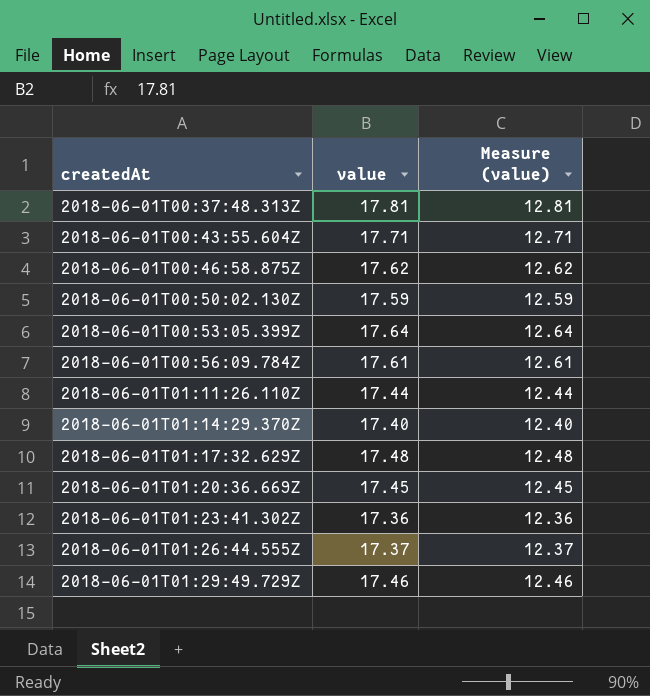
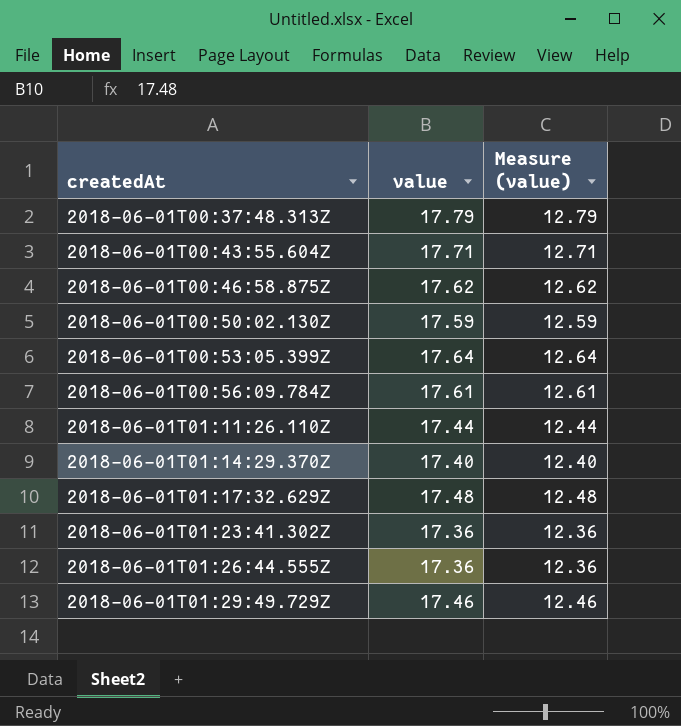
row 2018-06-01T01:20:36.669Z: 17.45 | 12.45 -> none
2018-06-01T00:37:48.313Z | value: 17.81 -> 17.79
2018-06-01T00:37:48.313Z | Measure (value): 12.81 -> 12.79
2018-06-01T01:26:44.555Z | value: 17.37 -> 17.36
2018-06-01T01:26:44.555Z | Measure (value): 12.37 -> 12.36

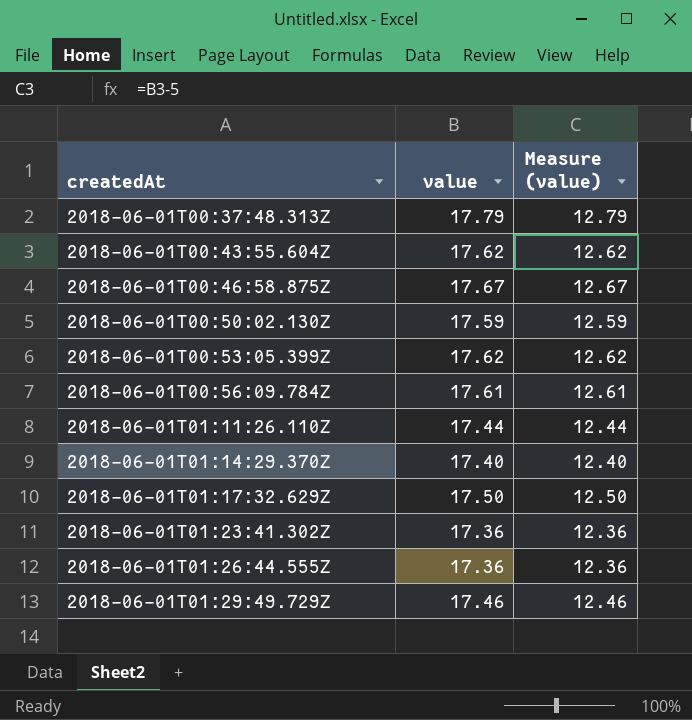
2018-06-01T00:43:55.604Z | value: 17.71 -> 17.62
2018-06-01T00:43:55.604Z | Measure (value): 12.71 -> 12.62
2018-06-01T00:46:58.875Z | value: 17.62 -> 17.67
2018-06-01T00:46:58.875Z | Measure (value): 12.62 -> 12.67
2018-06-01T00:53:05.399Z | value: 17.64 -> 17.62
2018-06-01T00:53:05.399Z | Measure (value): 12.64 -> 12.62
2018-06-01T01:17:32.629Z | value: 17.48 -> 17.50
2018-06-01T01:17:32.629Z | Measure (value): 12.48 -> 12.50

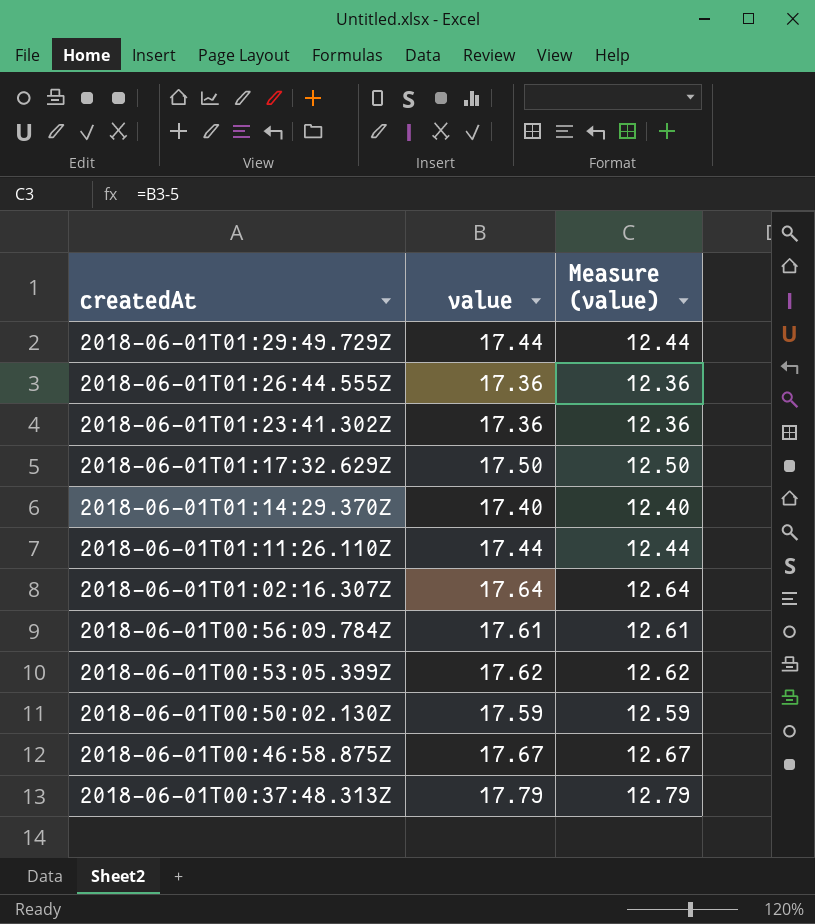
row order: createdAt ascending -> createdAt descending
row 2018-06-01T00:43:55.604Z: 17.62 | 12.62 -> none
2018-06-01T01:29:49.729Z | value: 17.46 -> 17.44
2018-06-01T01:29:49.729Z | Measure (value): 12.46 -> 12.44
row 2018-06-01T01:02:16.307Z: none -> 17.64 | 12.64

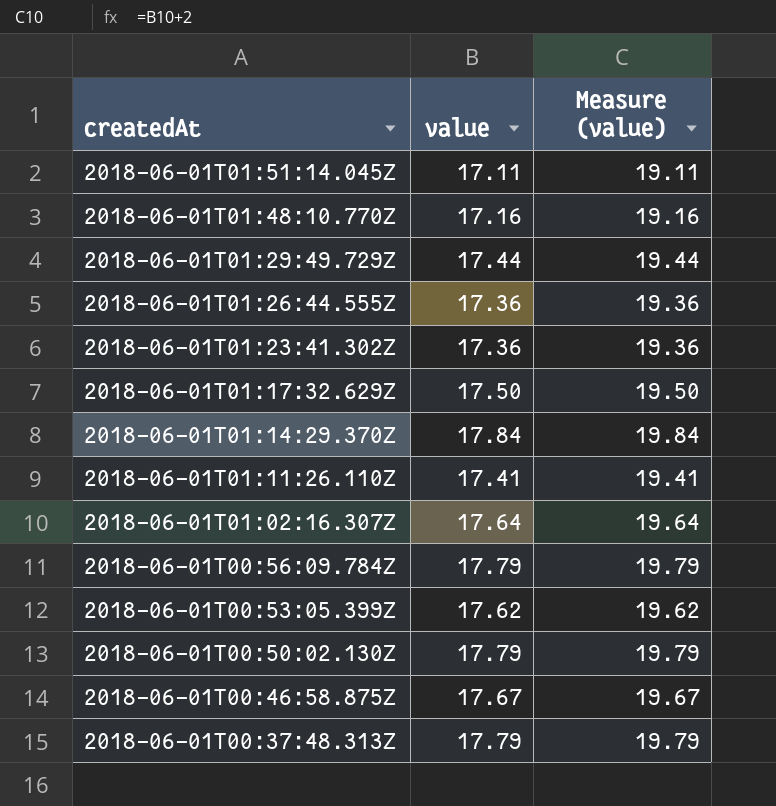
column Measure (value) | formula: [value] - 5 -> [value] + 2
row 2018-06-01T01:51:14.045Z: none -> 17.11 | 19.11
row 2018-06-01T01:48:10.770Z: none -> 17.16 | 19.16
2018-06-01T01:14:29.370Z | value: 17.40 -> 17.84
2018-06-01T01:11:26.110Z | value: 17.44 -> 17.41
2018-06-01T00:56:09.784Z | value: 17.61 -> 17.79
2018-06-01T00:50:02.130Z | value: 17.59 -> 17.79

